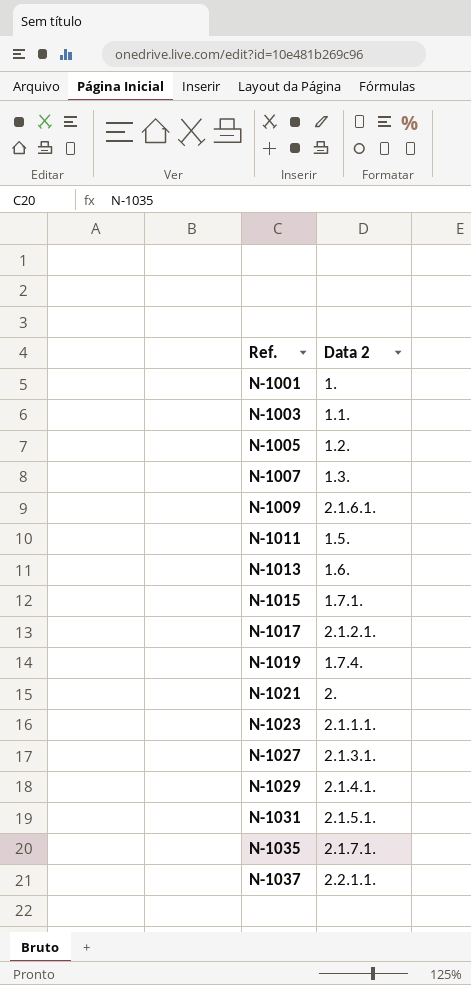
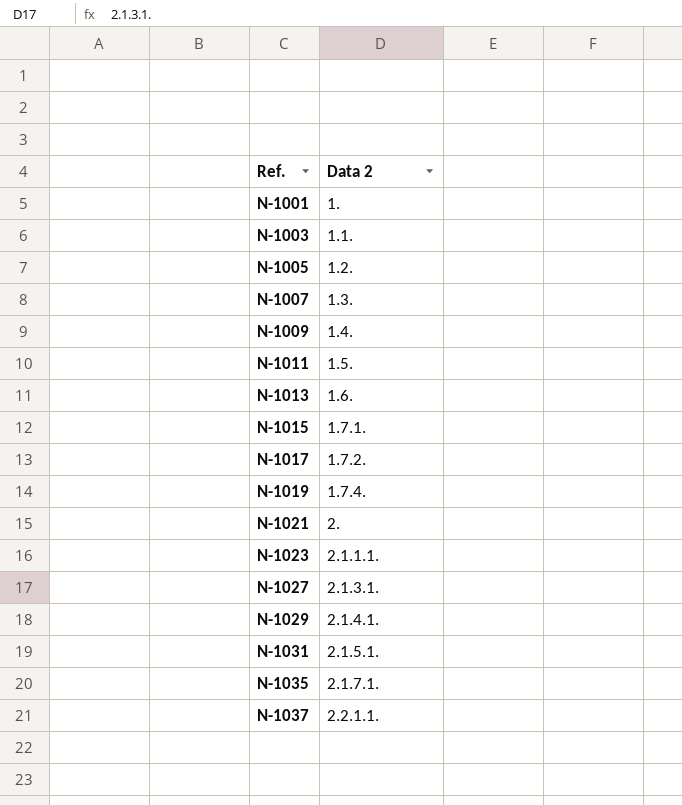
N-1009 | Data 2: 2.1.6.1. -> 1.4.
N-1017 | Data 2: 2.1.2.1. -> 1.7.2.

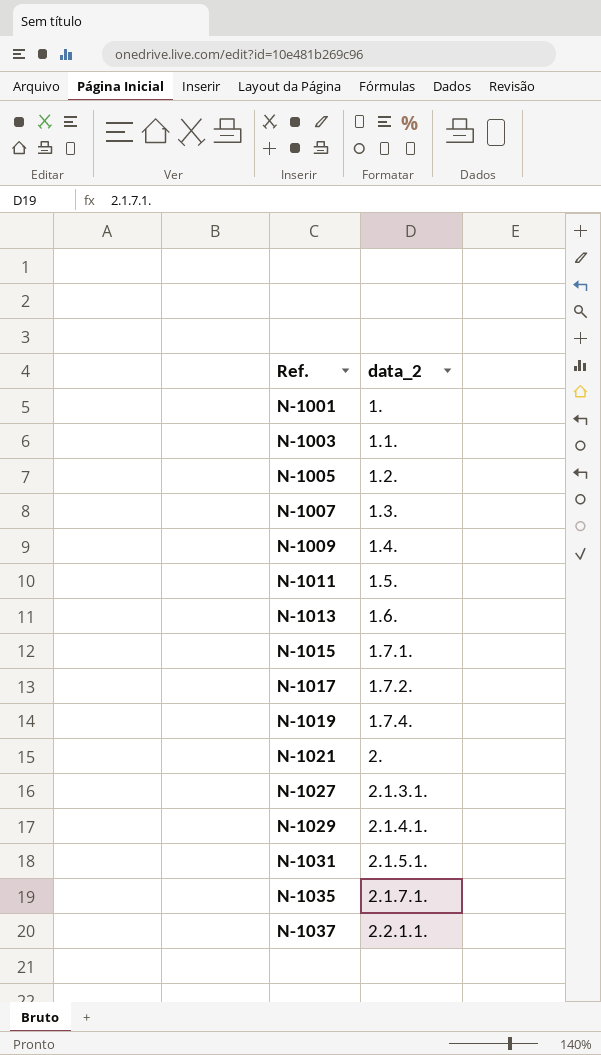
column name: Data 2 -> data_2
row N-1023: 2.1.1.1. -> none

